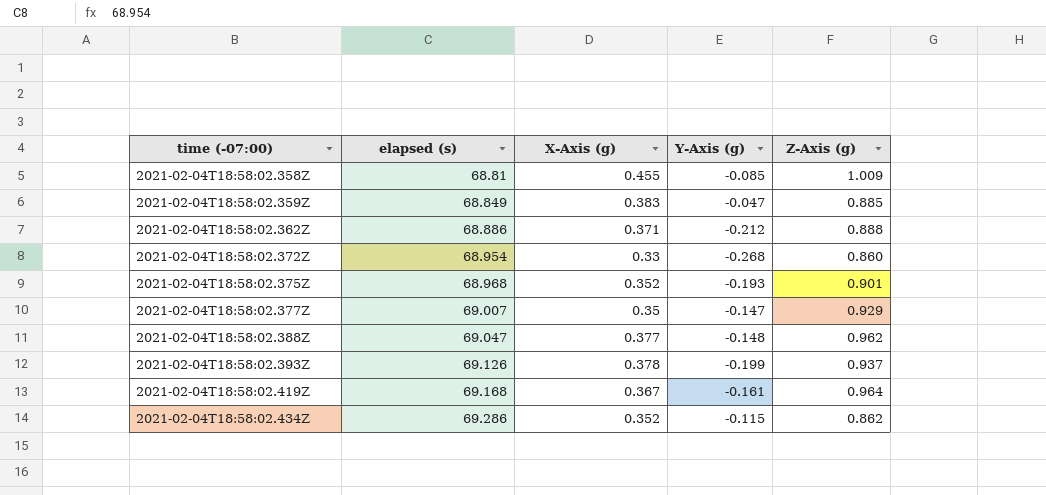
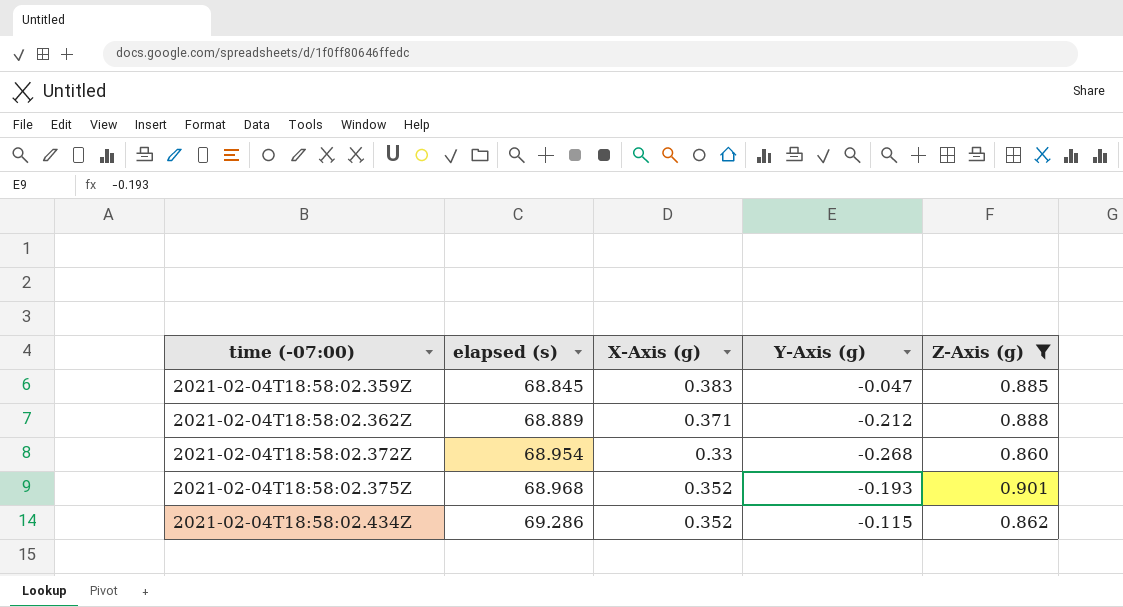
filter: none -> Z-Axis (g) <= 0.901
2021-02-04T18:58:02.359Z | elapsed (s): 68.849 -> 68.845
2021-02-04T18:58:02.362Z | elapsed (s): 68.886 -> 68.889

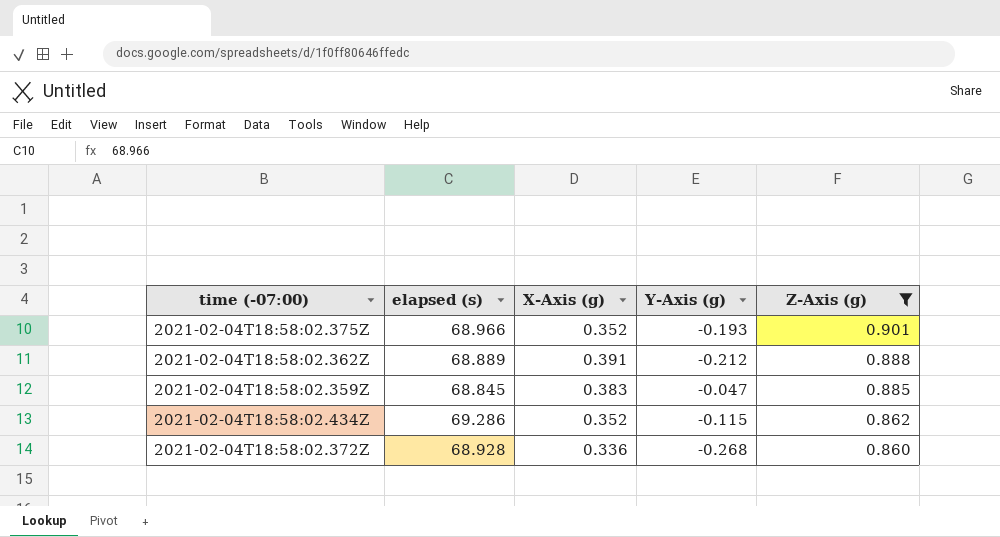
row order: time (-07:00) ascending -> Z-Axis (g) descending
2021-02-04T18:58:02.375Z | elapsed (s): 68.968 -> 68.966
2021-02-04T18:58:02.362Z | X-Axis (g): 0.371 -> 0.391
2021-02-04T18:58:02.372Z | elapsed (s): 68.954 -> 68.928
2021-02-04T18:58:02.372Z | X-Axis (g): 0.33 -> 0.336

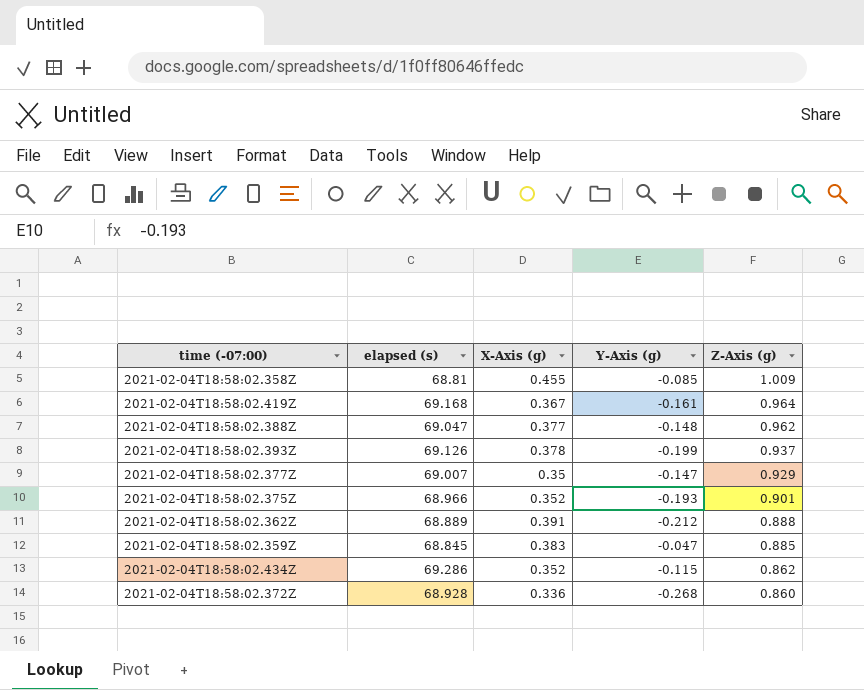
filter: Z-Axis (g) <= 0.901 -> none

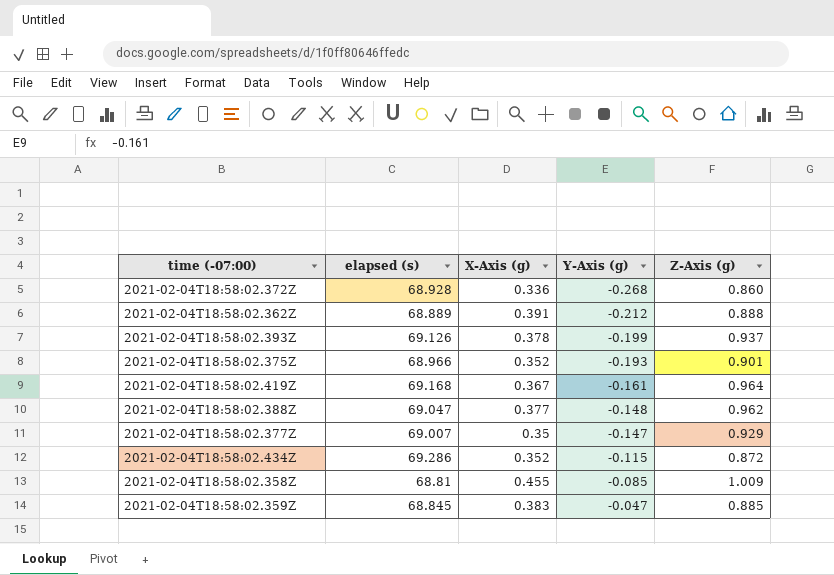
row order: Z-Axis (g) descending -> Y-Axis (g) ascending
2021-02-04T18:58:02.434Z | Z-Axis (g): 0.862 -> 0.872

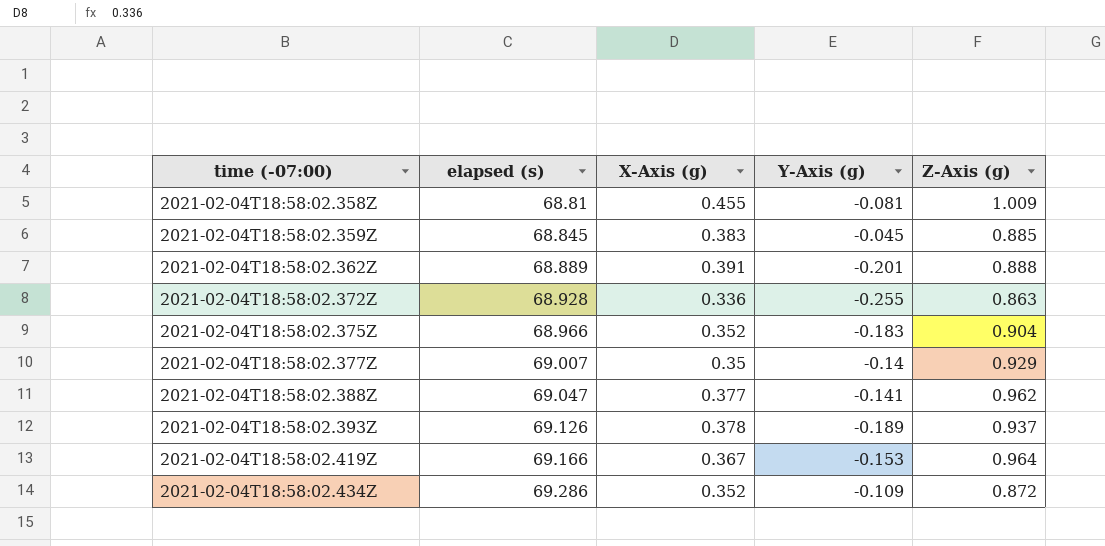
row order: Y-Axis (g) ascending -> time (-07:00) ascending
2021-02-04T18:58:02.358Z | Y-Axis (g): -0.085 -> -0.081
2021-02-04T18:58:02.359Z | Y-Axis (g): -0.047 -> -0.045
2021-02-04T18:58:02.362Z | Y-Axis (g): -0.212 -> -0.201
2021-02-04T18:58:02.372Z | Y-Axis (g): -0.268 -> -0.255
2021-02-04T18:58:02.372Z | Z-Axis (g): 0.860 -> 0.863
2021-02-04T18:58:02.375Z | Y-Axis (g): -0.193 -> -0.183
2021-02-04T18:58:02.375Z | Z-Axis (g): 0.901 -> 0.904
2021-02-04T18:58:02.377Z | Y-Axis (g): -0.147 -> -0.14
2021-02-04T18:58:02.388Z | Y-Axis (g): -0.148 -> -0.141
2021-02-04T18:58:02.393Z | Y-Axis (g): -0.199 -> -0.189
2021-02-04T18:58:02.419Z | elapsed (s): 69.168 -> 69.166
2021-02-04T18:58:02.419Z | Y-Axis (g): -0.161 -> -0.153
2021-02-04T18:58:02.434Z | Y-Axis (g): -0.115 -> -0.109

